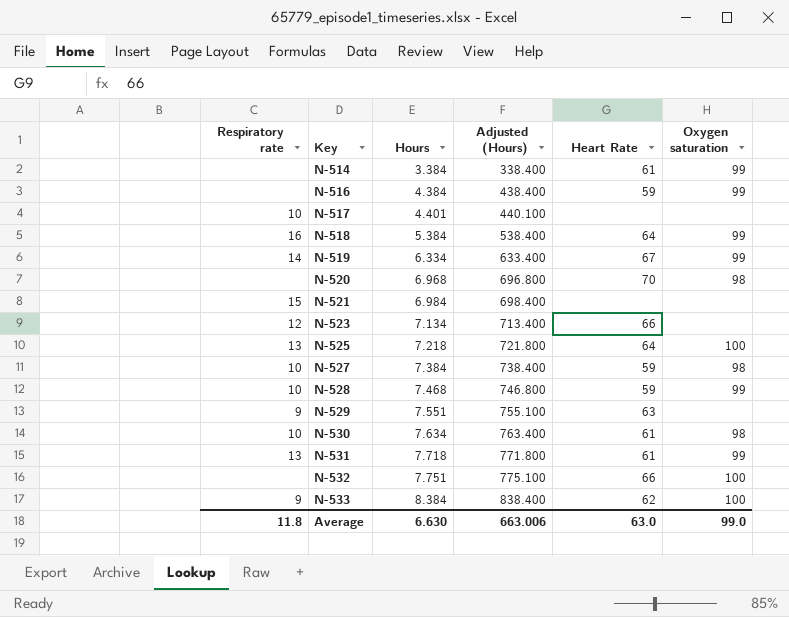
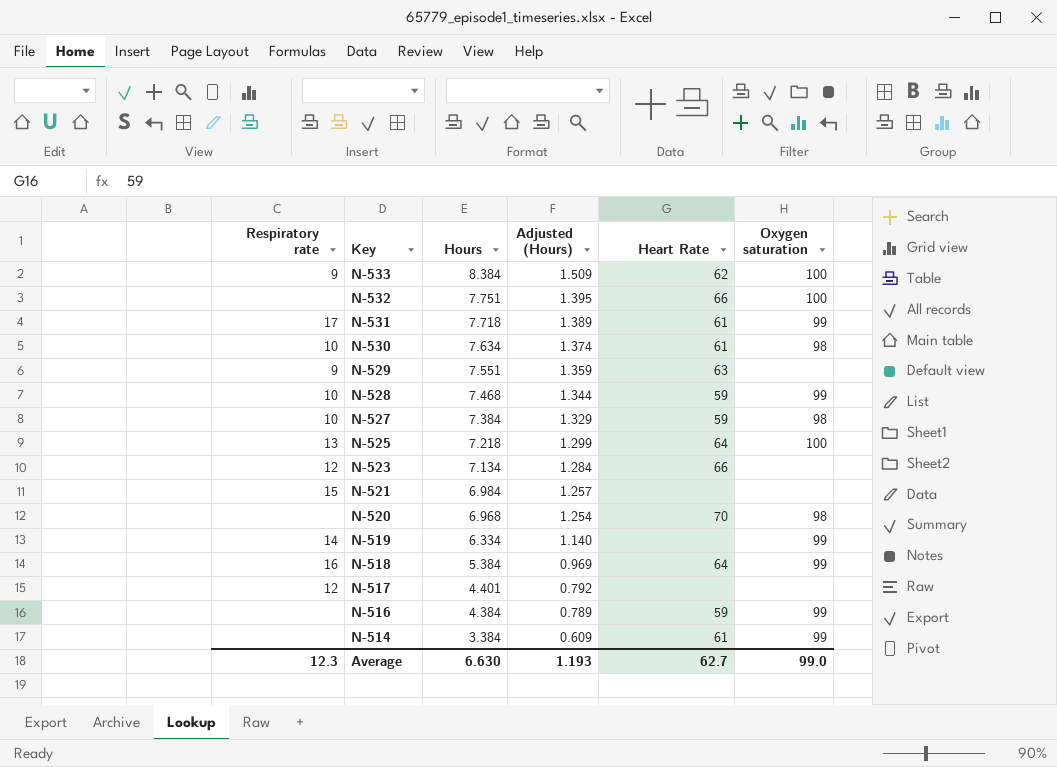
row order: Key ascending -> Key descending
column Adjusted (Hours) | formula: [Hours] * 100 -> [Hours] * 0.18
N-531 | Respiratory rate: 13 -> 17
N-519 | Heart Rate: 67 -> none
N-517 | Respiratory rate: 10 -> 12
Average | Respiratory rate: 11.8 -> 12.3
Average | Adjusted (Hours): 663.006 -> 1.193
Average | Heart Rate: 63.0 -> 62.7

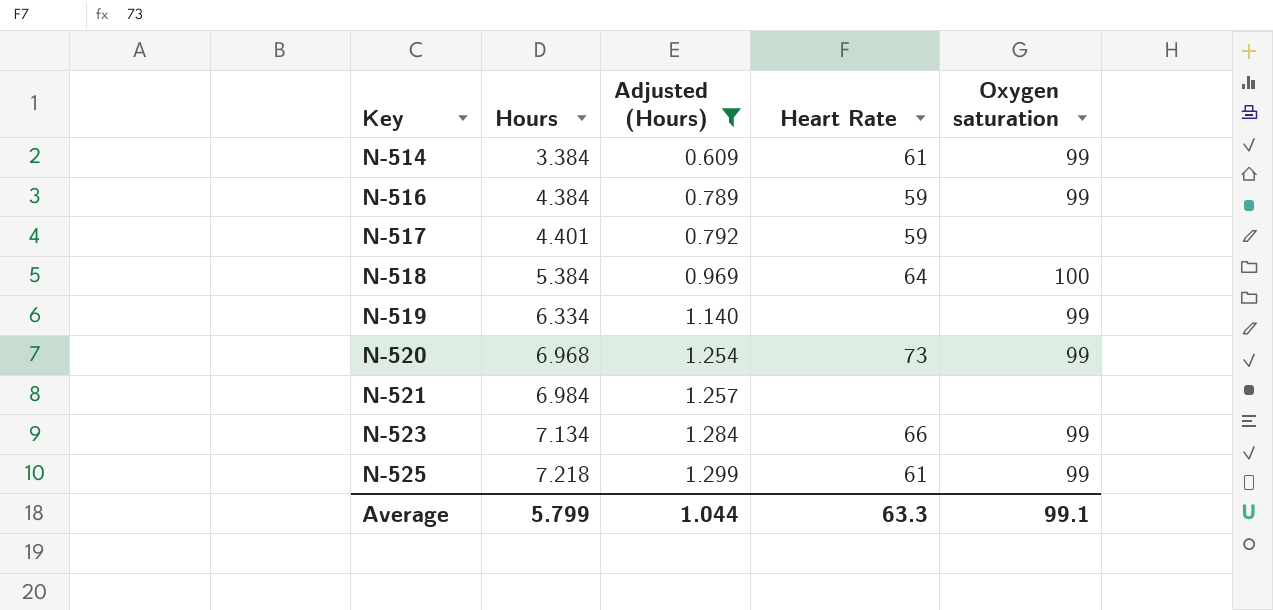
filter: none -> Adjusted (Hours) <= 1.299
row order: Key descending -> Key ascending
column Respiratory rate | position: 1 -> none
N-517 | Heart Rate: none -> 59
N-518 | Oxygen saturation: 99 -> 100
N-520 | Heart Rate: 70 -> 73
N-520 | Oxygen saturation: 98 -> 99
N-523 | Oxygen saturation: none -> 99
N-525 | Heart Rate: 64 -> 61
N-525 | Oxygen saturation: 100 -> 99
Average | Hours: 6.630 -> 5.799
Average | Adjusted (Hours): 1.193 -> 1.044
Average | Heart Rate: 62.7 -> 63.3
Average | Oxygen saturation: 99.0 -> 99.1

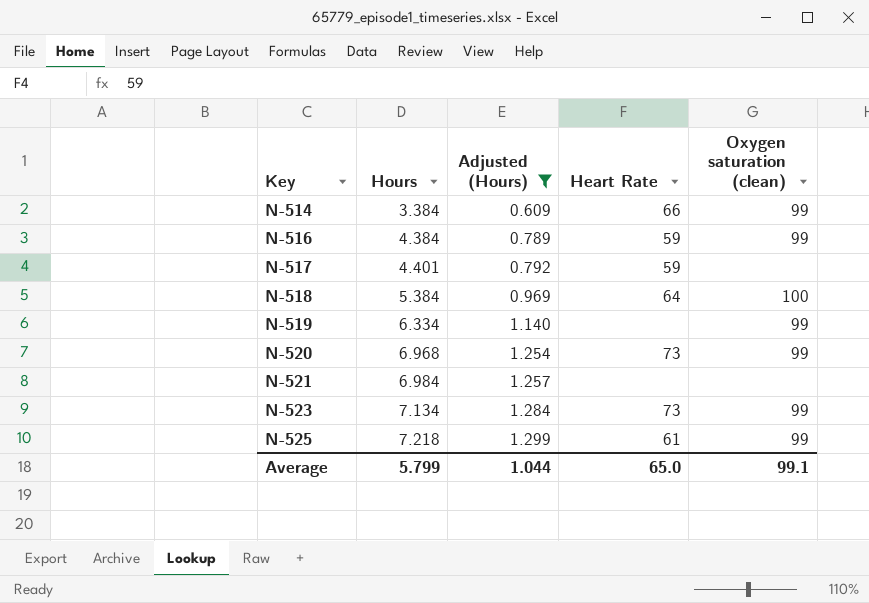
column name: Oxygen saturation -> Oxygen saturation (clean)
N-514 | Heart Rate: 61 -> 66
N-523 | Heart Rate: 66 -> 73
Average | Heart Rate: 63.3 -> 65.0

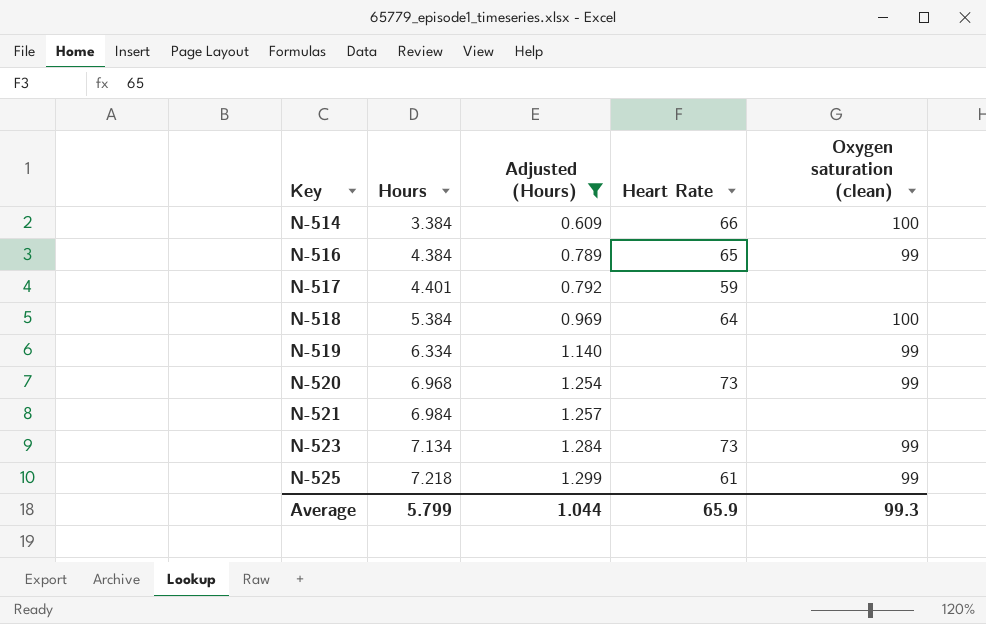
N-514 | Oxygen saturation (clean): 99 -> 100
N-516 | Heart Rate: 59 -> 65
Average | Heart Rate: 65.0 -> 65.9
Average | Oxygen saturation (clean): 99.1 -> 99.3

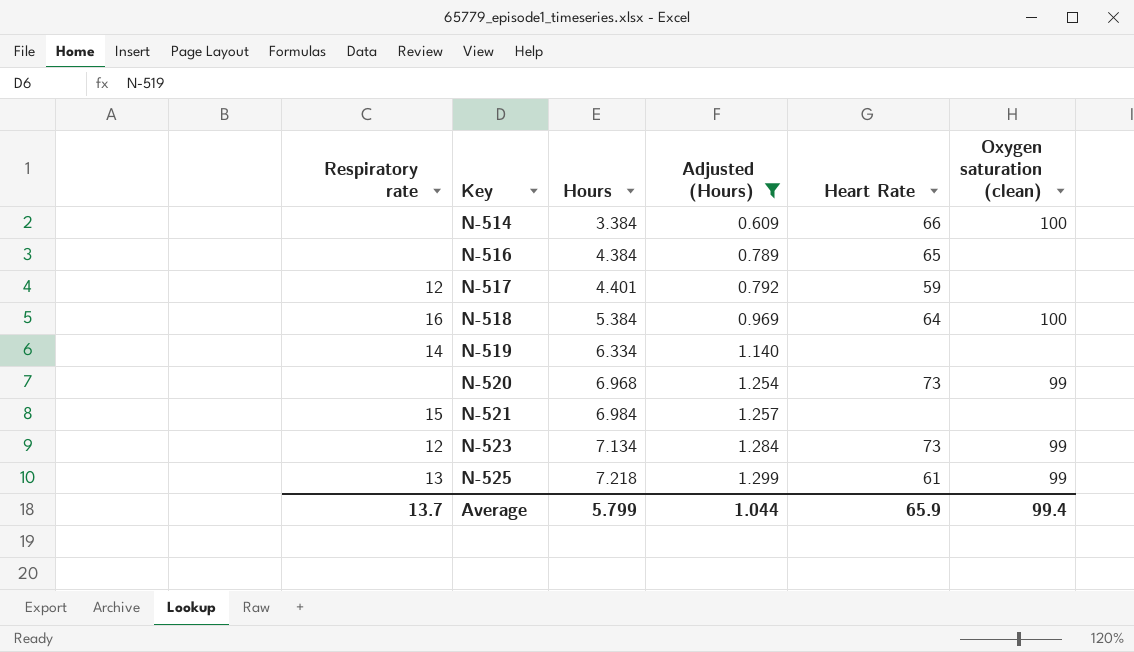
column Respiratory rate | position: none -> 1
N-516 | Oxygen saturation (clean): 99 -> none
N-519 | Oxygen saturation (clean): 99 -> none
Average | Oxygen saturation (clean): 99.3 -> 99.4

